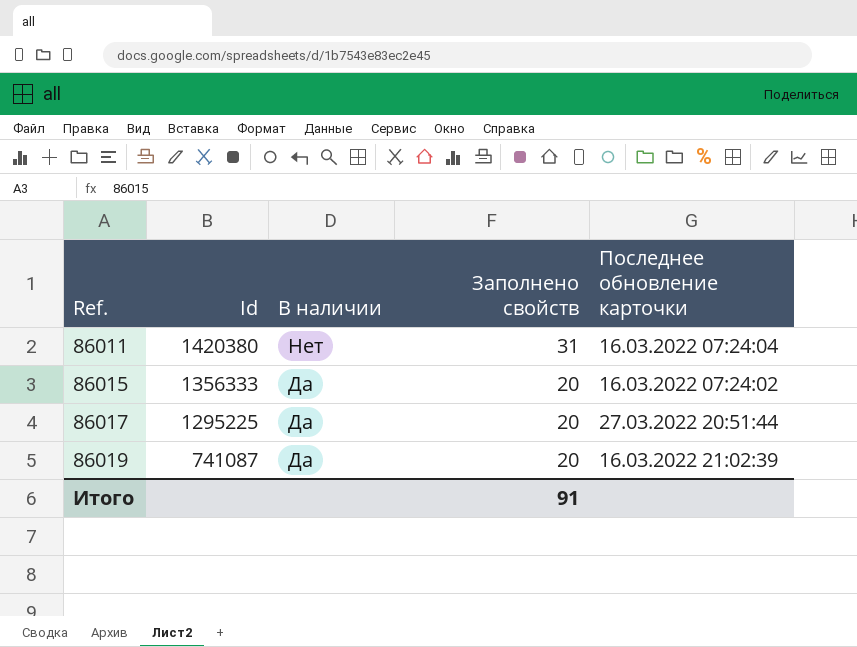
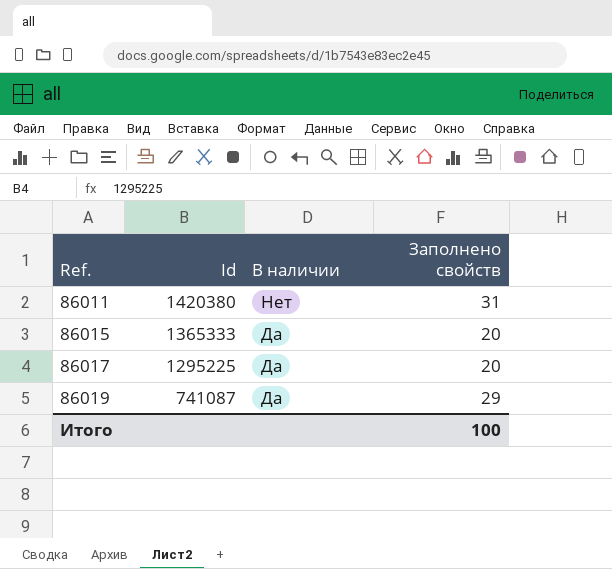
column Последнее обновление карточки | position: 5 -> none
86015 | Id: 1356333 -> 1365333
86019 | Заполнено свойств: 20 -> 29
Итого | Заполнено свойств: 91 -> 100

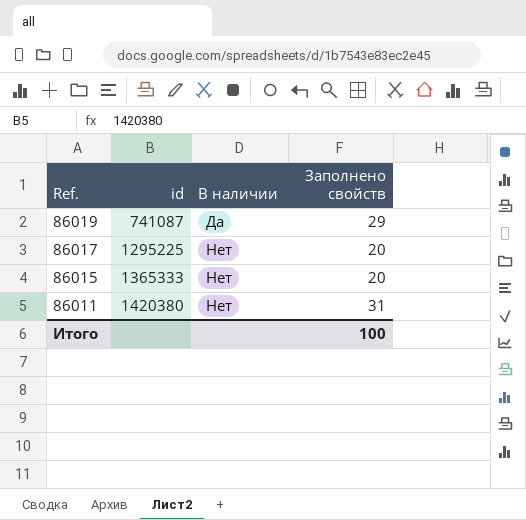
row order: Ref. ascending -> Ref. descending
column name: Id -> id
86017 | В наличии: Да -> Нет
86015 | В наличии: Да -> Нет

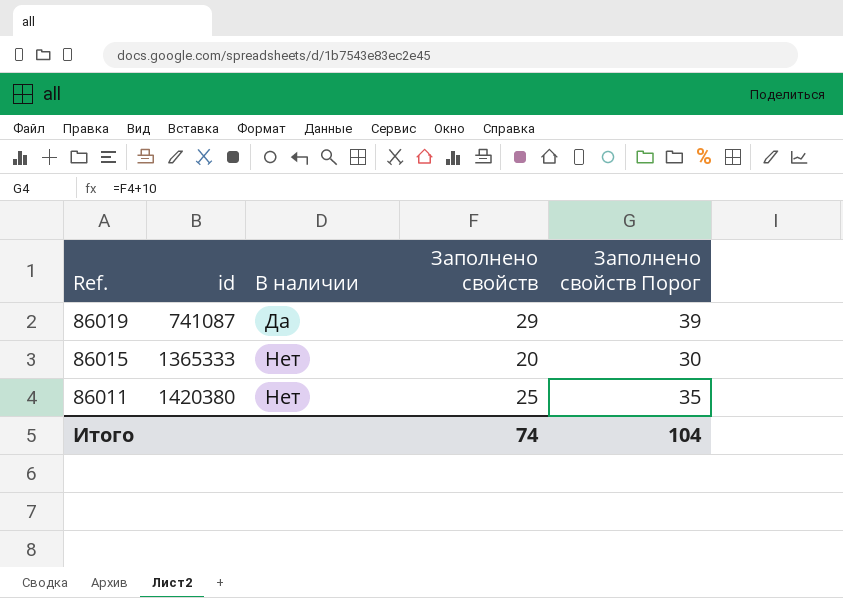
column Заполнено свойств Порог | formula: none -> [Заполнено свойств] + 10
row 86017: 1295225 | Нет | 20 -> none
86011 | Заполнено свойств: 31 -> 25
Итого | Заполнено свойств: 100 -> 74

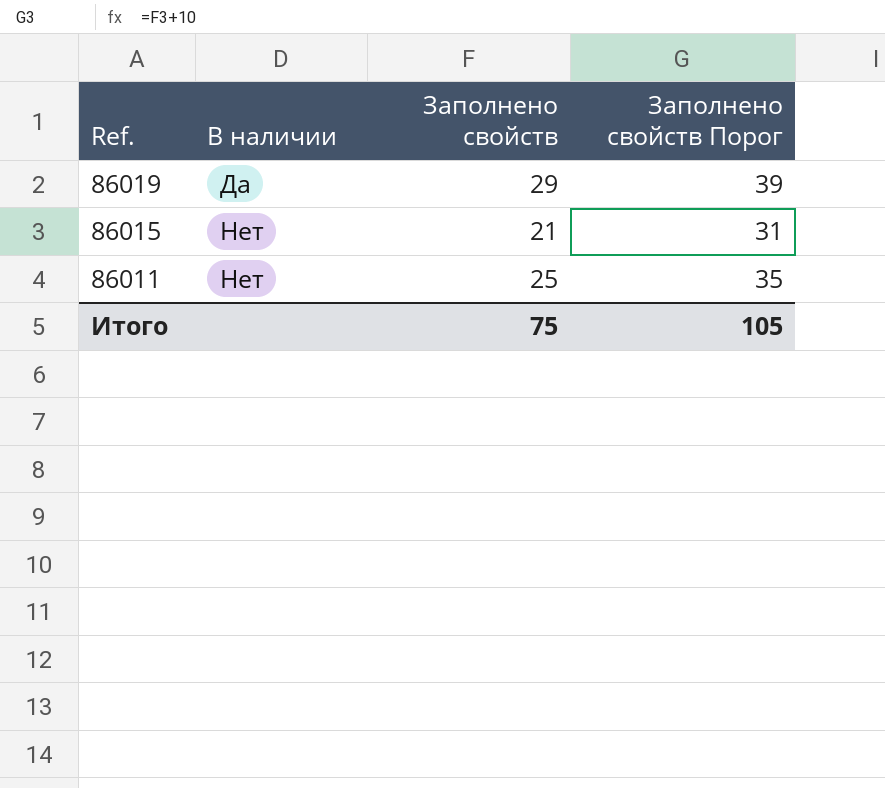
column id | position: 2 -> none
86015 | Заполнено свойств: 20 -> 21
86015 | Заполнено свойств Порог: 30 -> 31
Итого | Заполнено свойств: 74 -> 75
Итого | Заполнено свойств Порог: 104 -> 105

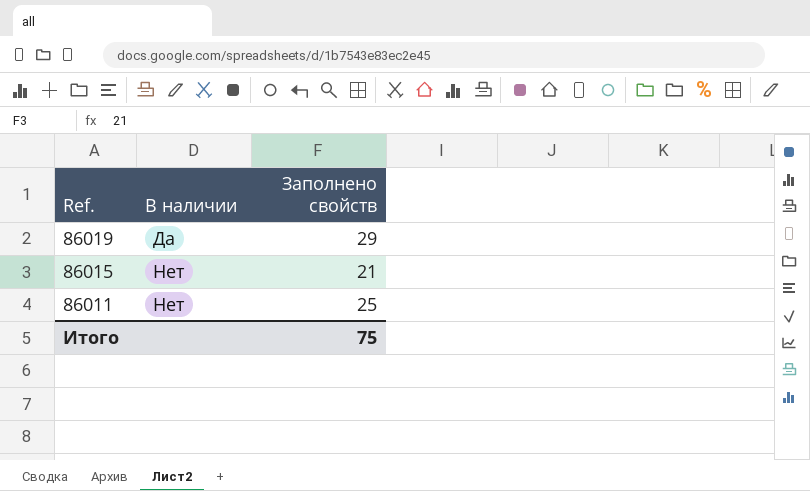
column Заполнено свойств Порог | formula: [Заполнено свойств] + 10 -> none

